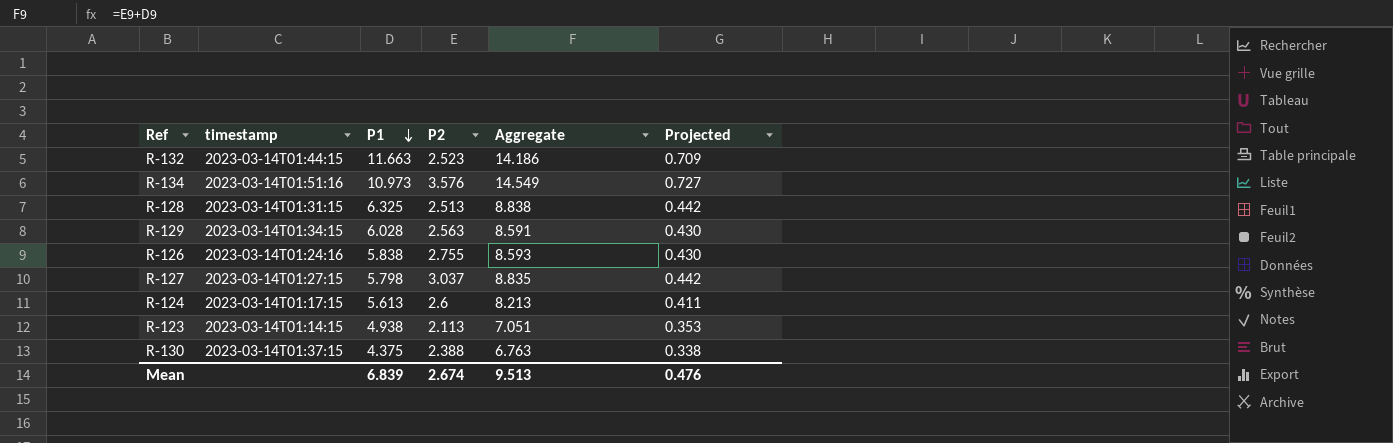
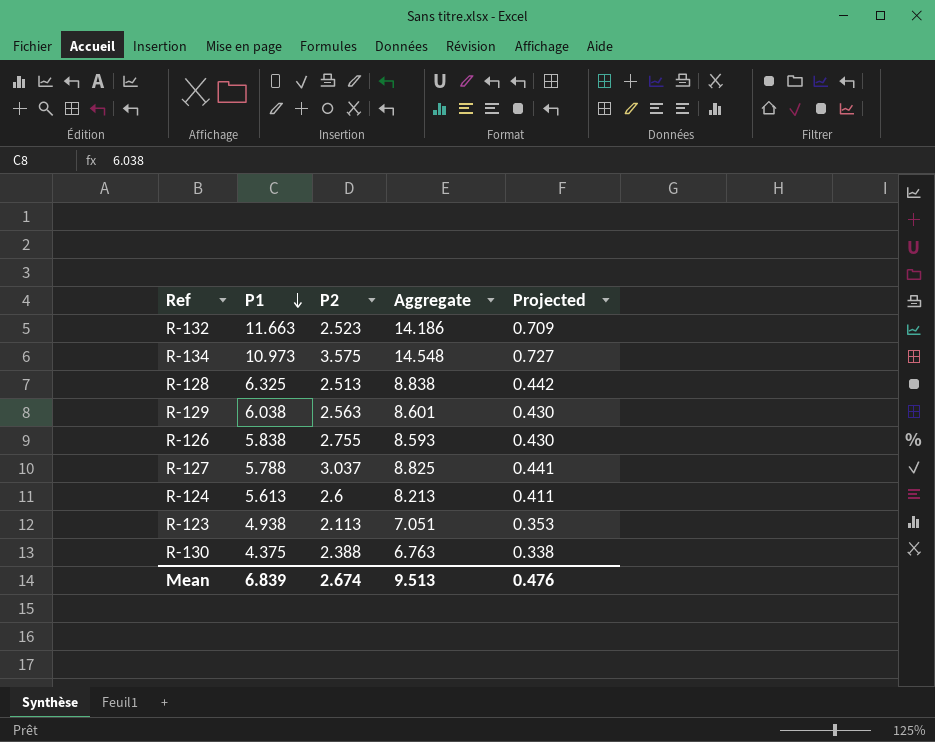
column timestamp | position: 2 -> none
R-134 | P2: 3.576 -> 3.575
R-134 | Aggregate: 14.549 -> 14.548
R-129 | P1: 6.028 -> 6.038
R-129 | Aggregate: 8.591 -> 8.601
R-127 | P1: 5.798 -> 5.788
R-127 | Aggregate: 8.835 -> 8.825
R-127 | Projected: 0.442 -> 0.441

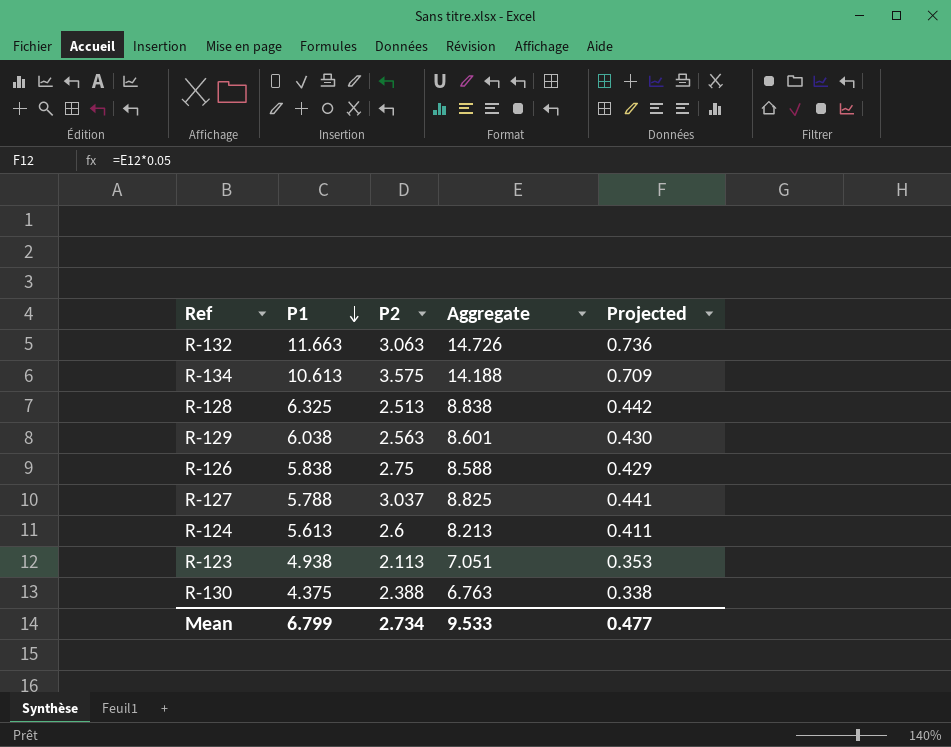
R-132 | P2: 2.523 -> 3.063
R-132 | Aggregate: 14.186 -> 14.726
R-132 | Projected: 0.709 -> 0.736
R-134 | P1: 10.973 -> 10.613
R-134 | Aggregate: 14.548 -> 14.188
R-134 | Projected: 0.727 -> 0.709
R-126 | P2: 2.755 -> 2.75
R-126 | Aggregate: 8.593 -> 8.588
R-126 | Projected: 0.430 -> 0.429
Mean | P1: 6.839 -> 6.799
Mean | P2: 2.674 -> 2.734
Mean | Aggregate: 9.513 -> 9.533
Mean | Projected: 0.476 -> 0.477

